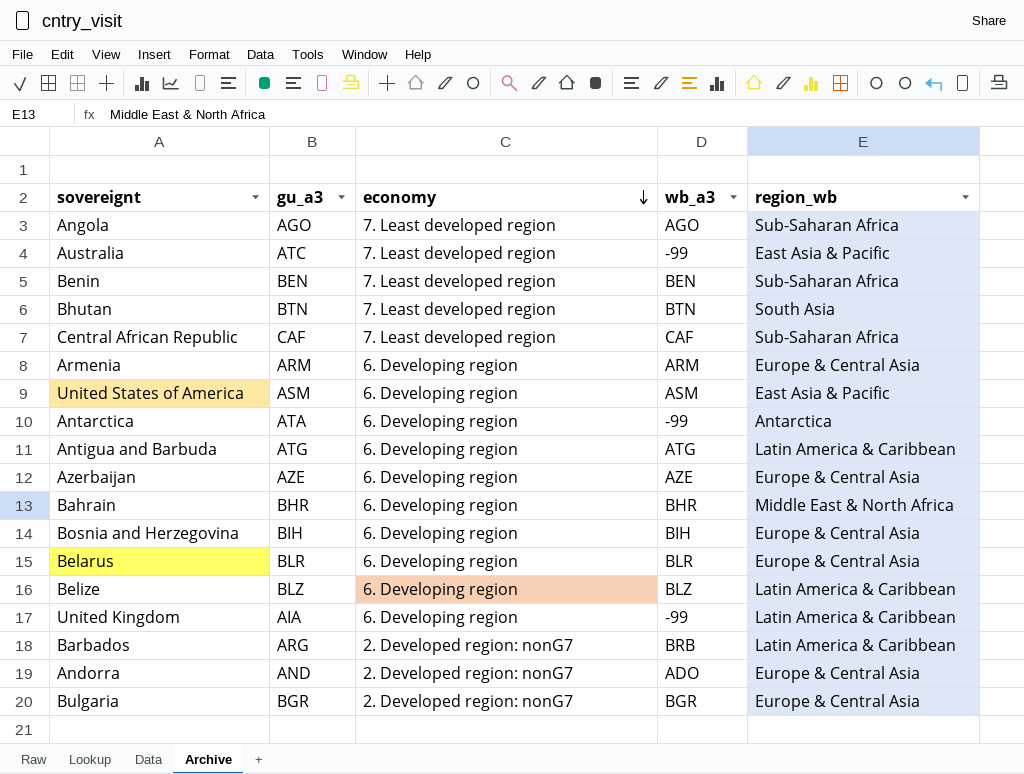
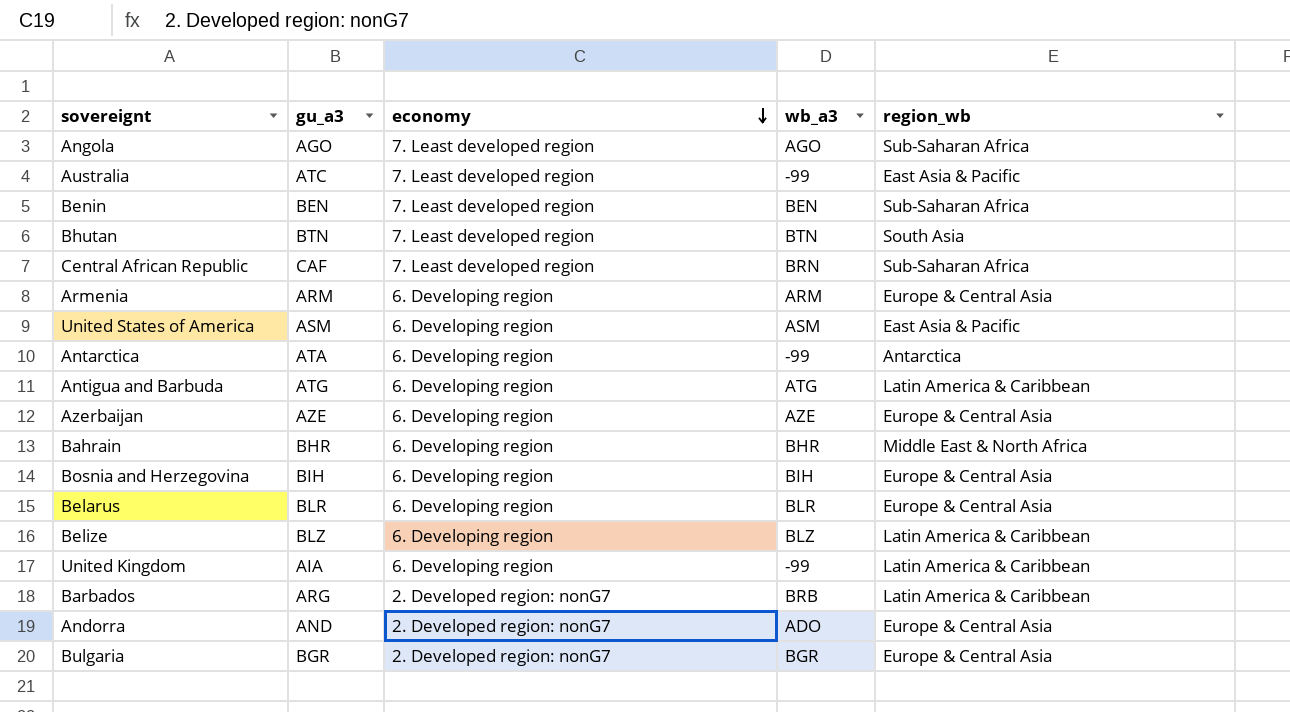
Central African Republic | wb_a3: CAF -> BRN

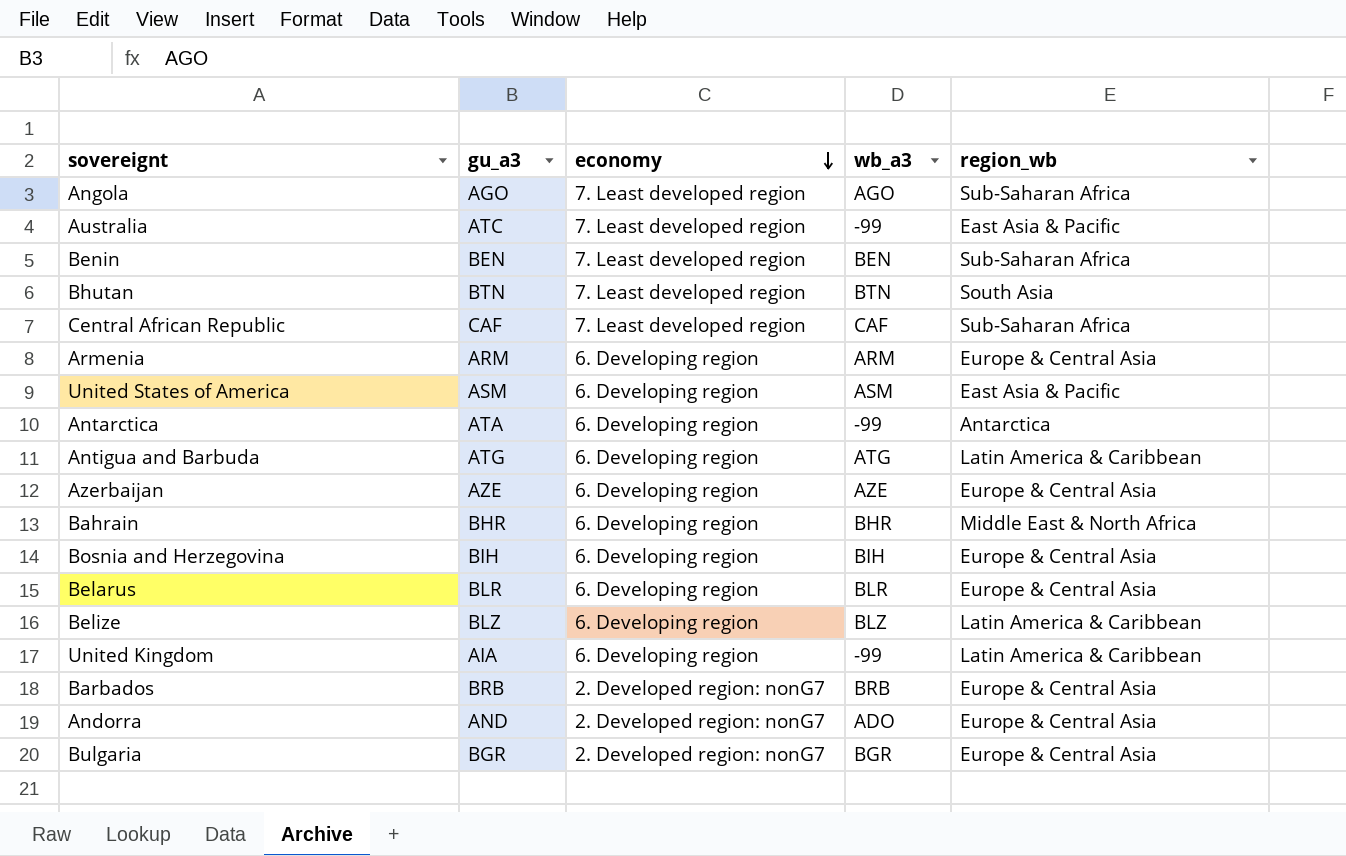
Central African Republic | wb_a3: BRN -> CAF
Barbados | gu_a3: ARG -> BRB
Barbados | region_wb: Latin America & Caribbean -> Europe & Central Asia

